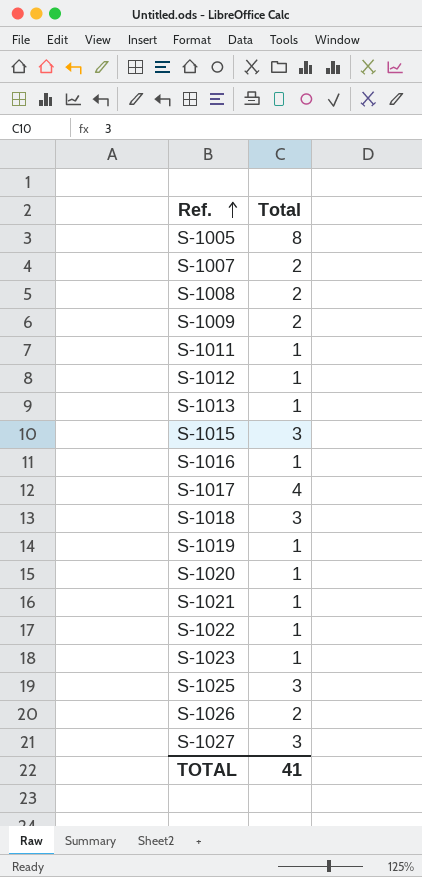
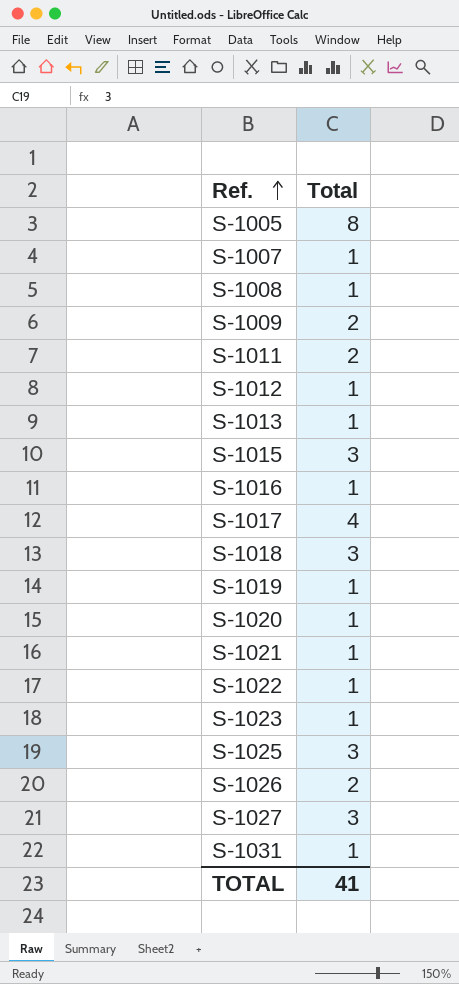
S-1007 | Total: 2 -> 1
S-1008 | Total: 2 -> 1
S-1011 | Total: 1 -> 2
row S-1031: none -> 1

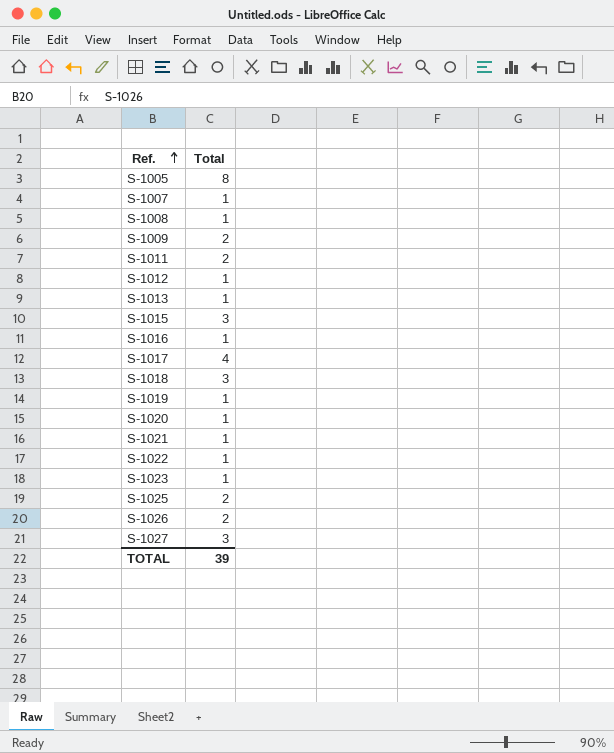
row S-1031: 1 -> none
S-1025 | Total: 3 -> 2
TOTAL | Total: 41 -> 39

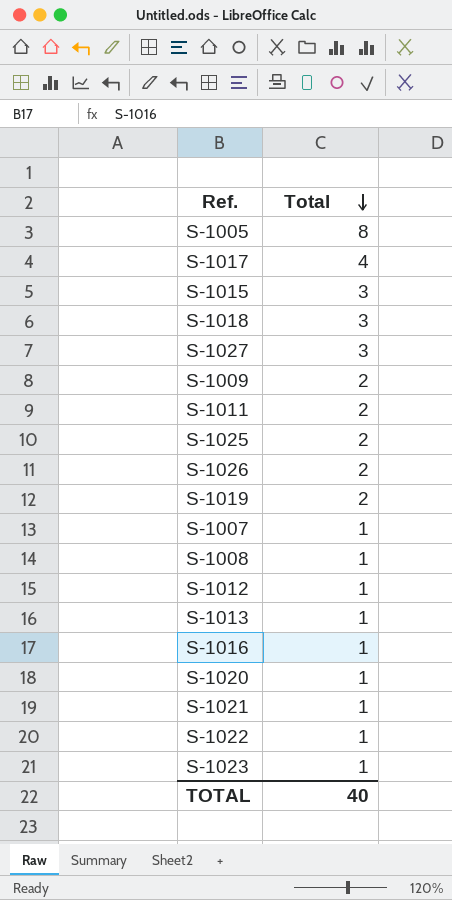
row order: Ref. ascending -> Total descending
S-1019 | Total: 1 -> 2
TOTAL | Total: 39 -> 40

